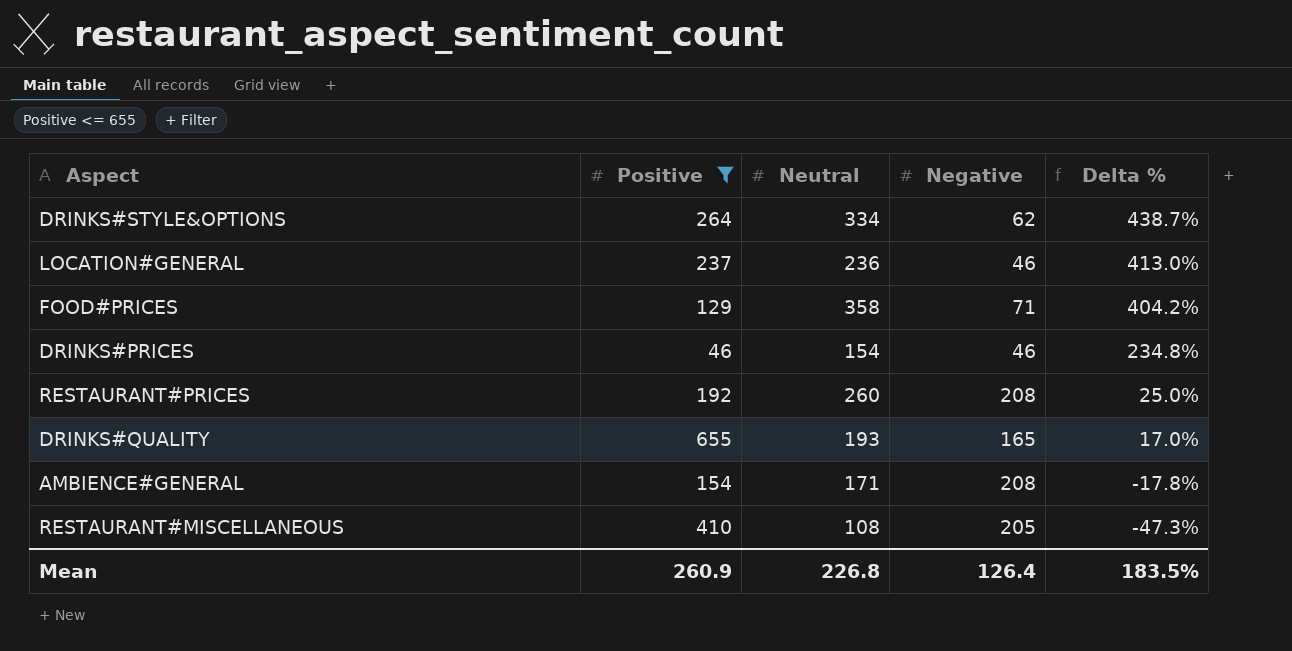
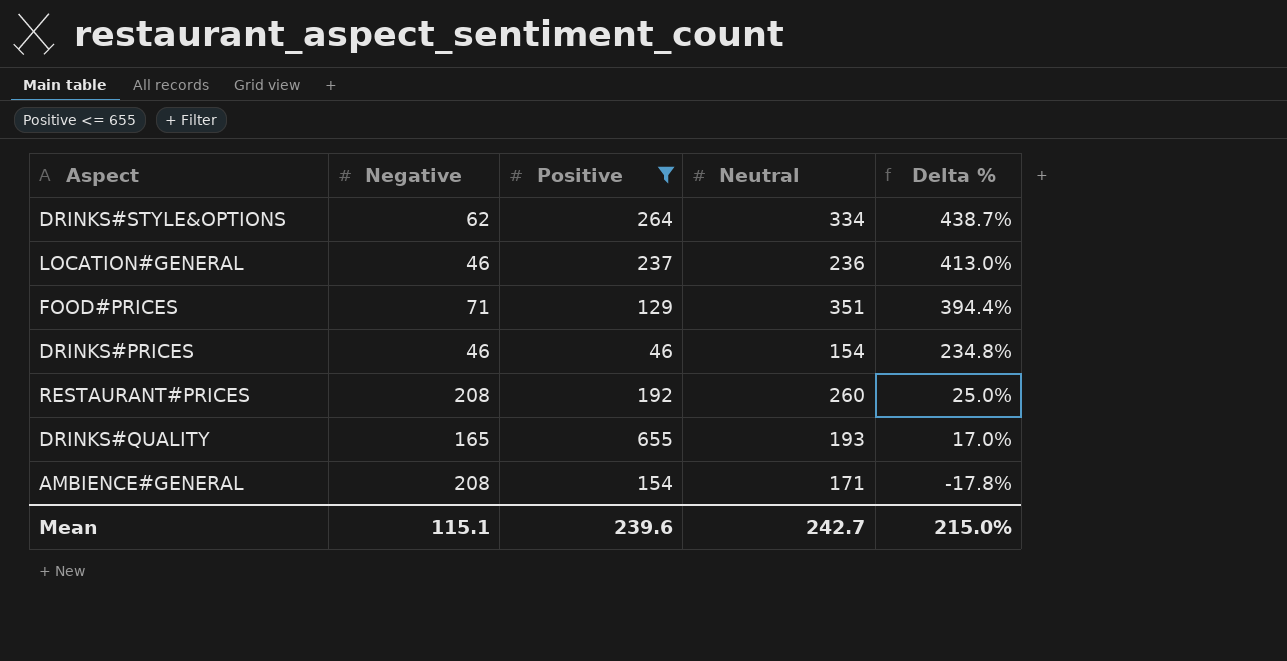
column Negative | position: 4 -> 2
row RESTAURANT#MISCELLANEOUS: 410 | 108 | 205 | -47.3% -> none
FOOD#PRICES | Neutral: 358 -> 351
FOOD#PRICES | Delta %: 404.2% -> 394.4%
Mean | Negative: 126.4 -> 115.1
Mean | Positive: 260.9 -> 239.6
Mean | Neutral: 226.8 -> 242.7
Mean | Delta %: 183.5% -> 215.0%

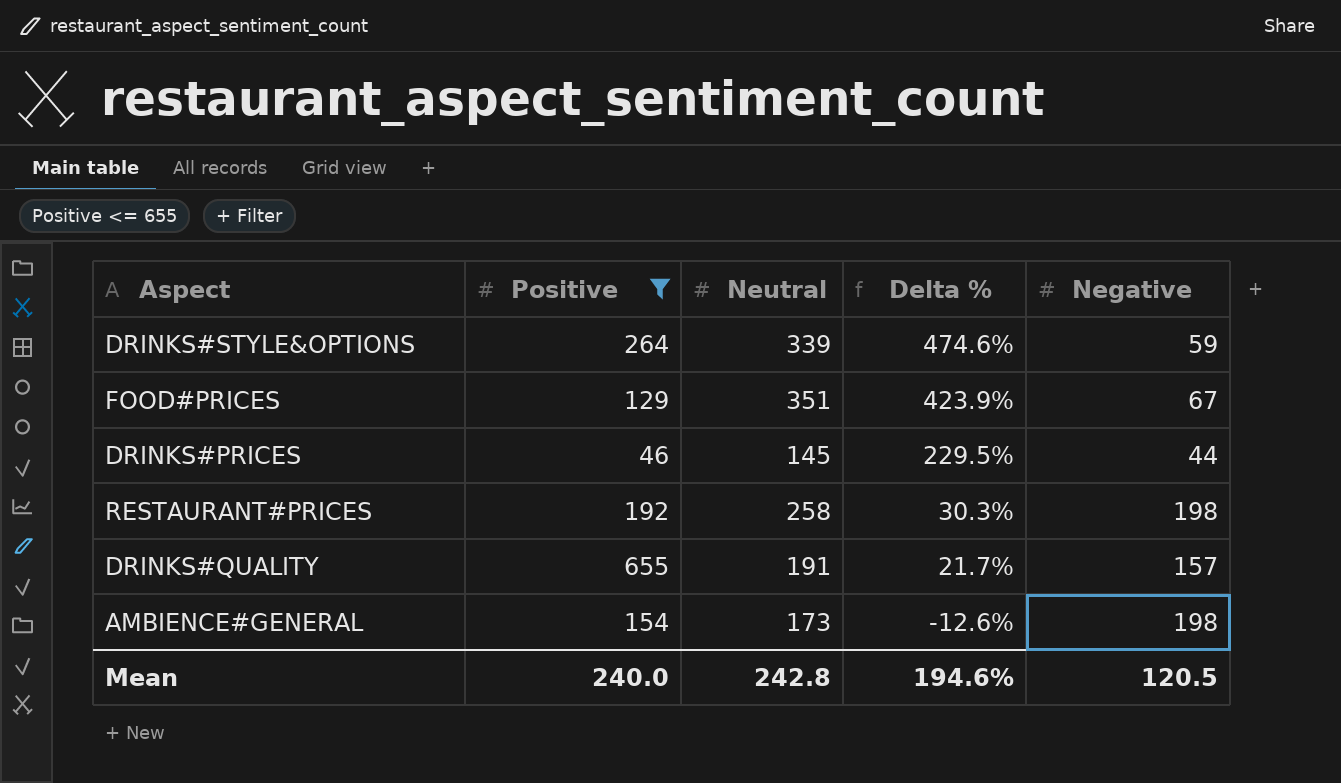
column Negative | position: 2 -> 5
row LOCATION#GENERAL: 46 | 237 | 236 | 413.0% -> none
DRINKS#STYLE&OPTIONS | Neutral: 334 -> 339
DRINKS#STYLE&OPTIONS | Delta %: 438.7% -> 474.6%
DRINKS#STYLE&OPTIONS | Negative: 62 -> 59
FOOD#PRICES | Delta %: 394.4% -> 423.9%
FOOD#PRICES | Negative: 71 -> 67
DRINKS#PRICES | Neutral: 154 -> 145
DRINKS#PRICES | Delta %: 234.8% -> 229.5%
DRINKS#PRICES | Negative: 46 -> 44
RESTAURANT#PRICES | Neutral: 260 -> 258
RESTAURANT#PRICES | Delta %: 25.0% -> 30.3%
RESTAURANT#PRICES | Negative: 208 -> 198
DRINKS#QUALITY | Neutral: 193 -> 191
DRINKS#QUALITY | Delta %: 17.0% -> 21.7%
DRINKS#QUALITY | Negative: 165 -> 157
AMBIENCE#GENERAL | Neutral: 171 -> 173
AMBIENCE#GENERAL | Delta %: -17.8% -> -12.6%
AMBIENCE#GENERAL | Negative: 208 -> 198
Mean | Positive: 239.6 -> 240.0
Mean | Neutral: 242.7 -> 242.8
Mean | Delta %: 215.0% -> 194.6%
Mean | Negative: 115.1 -> 120.5

